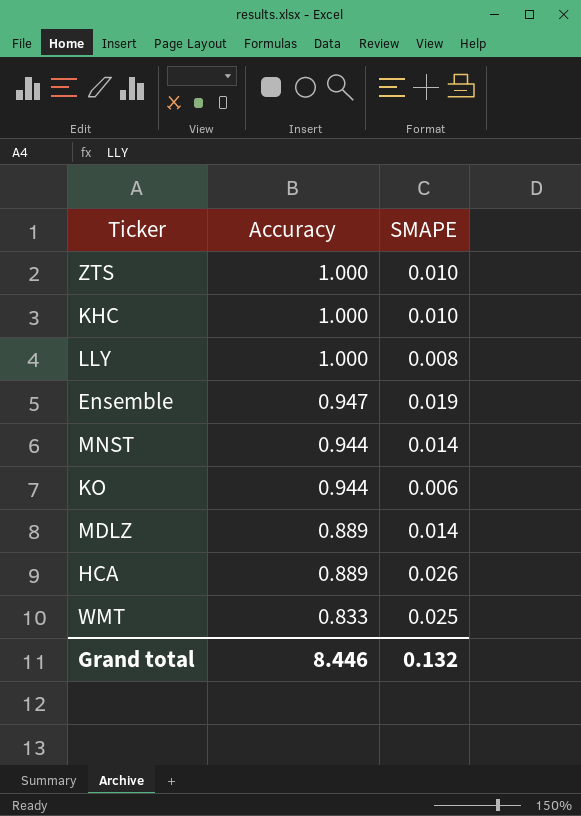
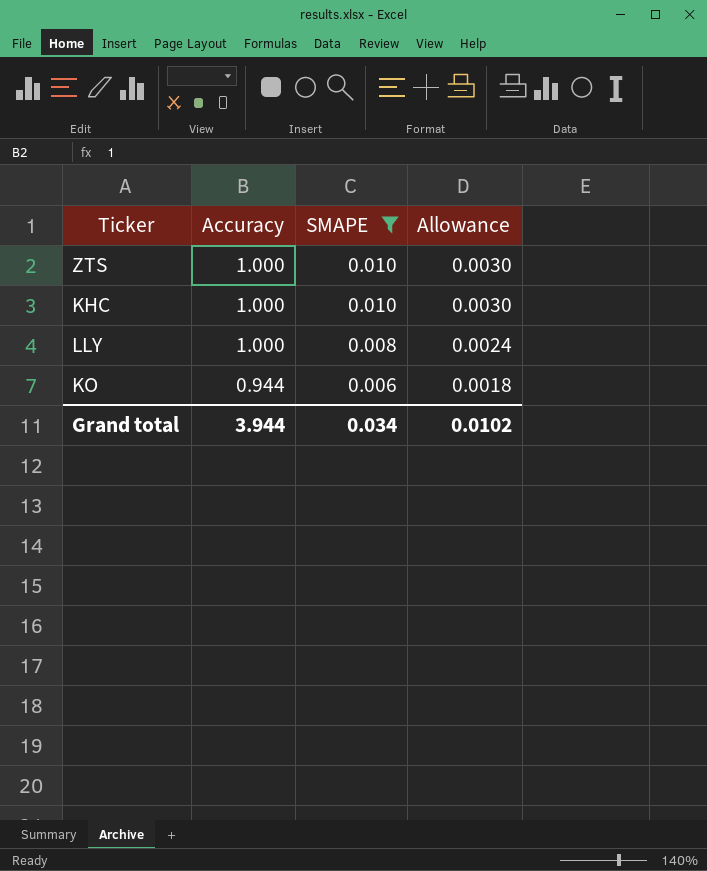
filter: none -> SMAPE <= 0.010
column Allowance | formula: none -> [SMAPE] * 0.3
Grand total | Accuracy: 8.446 -> 3.944
Grand total | SMAPE: 0.132 -> 0.034

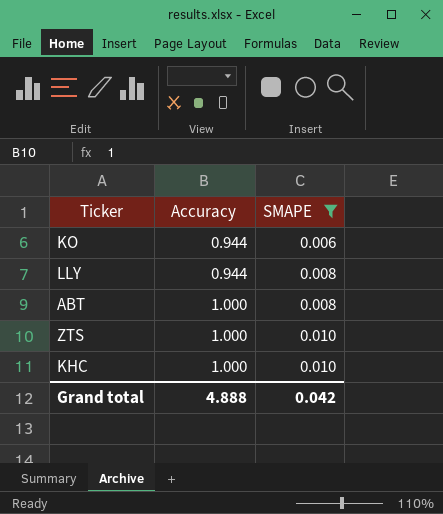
row order: Accuracy descending -> Accuracy ascending
column Allowance | formula: [SMAPE] * 0.3 -> none
LLY | Accuracy: 1.000 -> 0.944
row ABT: none -> 1.000 | 0.008
Grand total | Accuracy: 3.944 -> 4.888
Grand total | SMAPE: 0.034 -> 0.042

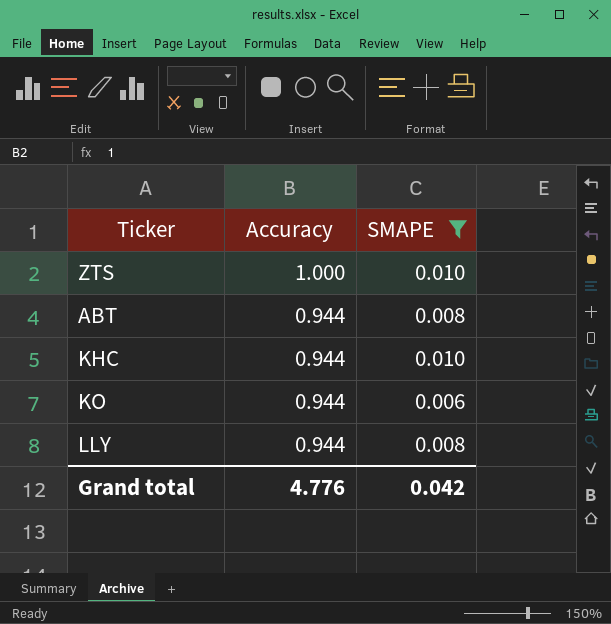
row order: Accuracy ascending -> Accuracy descending
ABT | Accuracy: 1.000 -> 0.944
KHC | Accuracy: 1.000 -> 0.944
Grand total | Accuracy: 4.888 -> 4.776

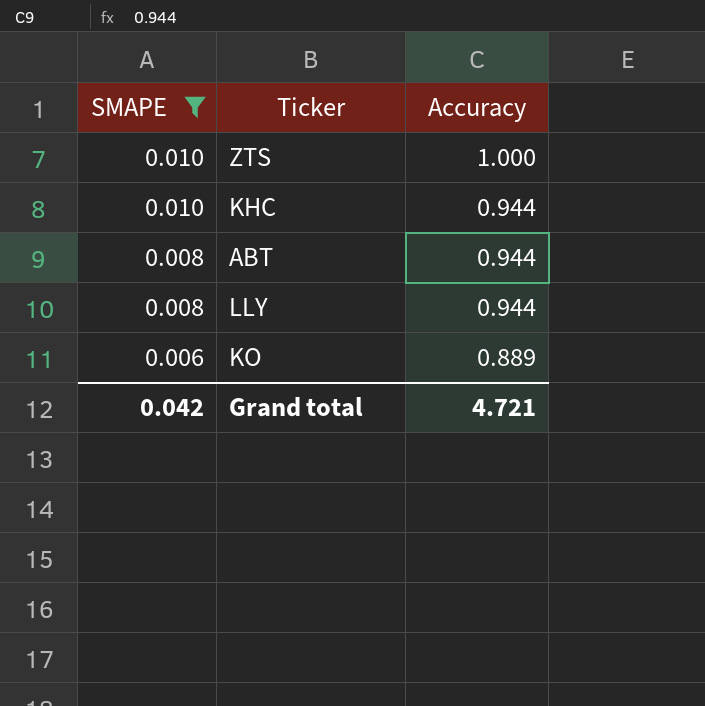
row order: Accuracy descending -> SMAPE descending
column SMAPE | position: 3 -> 1
KO | Accuracy: 0.944 -> 0.889
Grand total | Accuracy: 4.776 -> 4.721

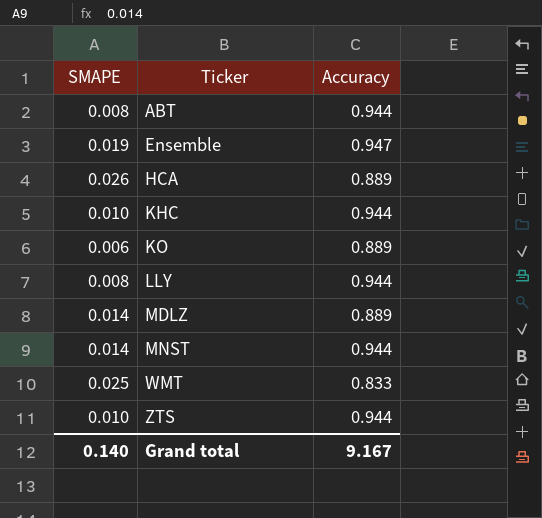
filter: SMAPE <= 0.010 -> none
row order: SMAPE descending -> Ticker ascending
ZTS | Accuracy: 1.000 -> 0.944
Grand total | SMAPE: 0.042 -> 0.140
Grand total | Accuracy: 4.721 -> 9.167

